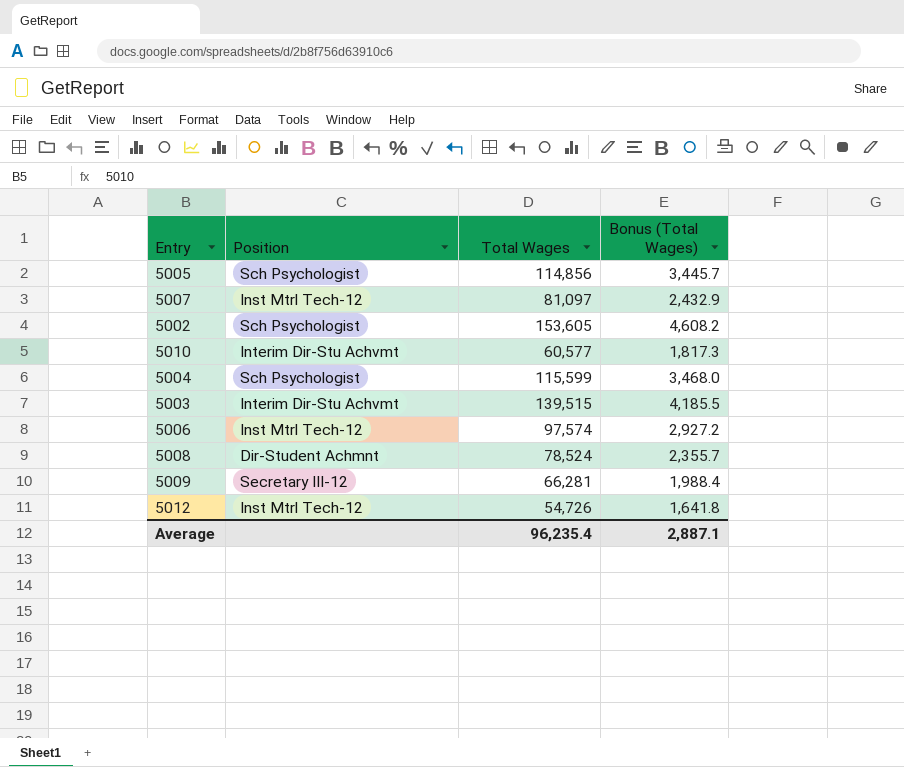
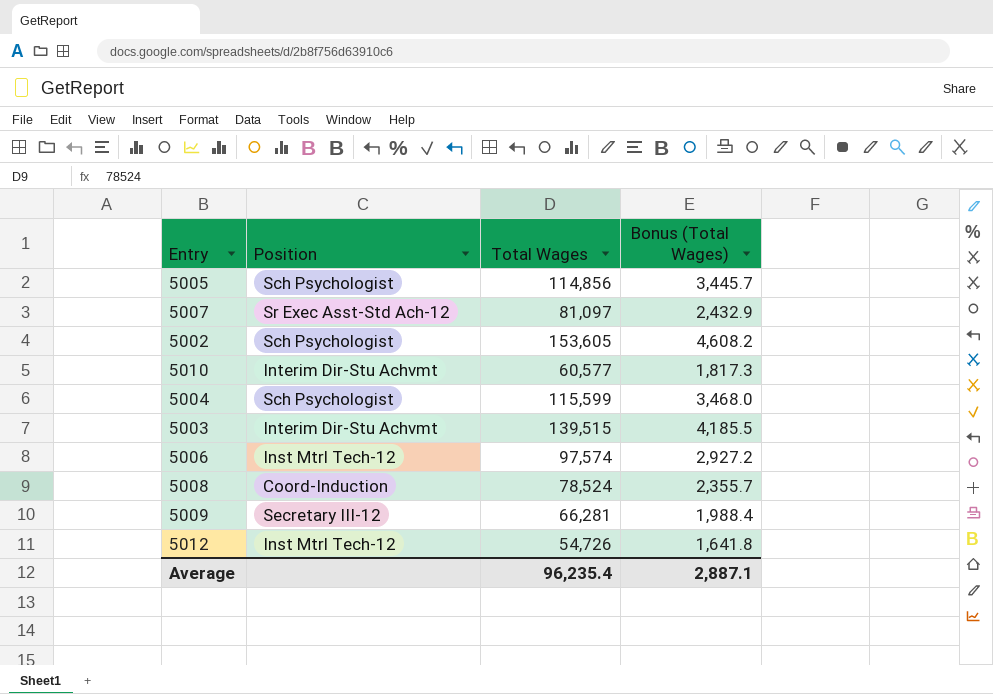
5007 | Position: Inst Mtrl Tech-12 -> Sr Exec Asst-Std Ach-12
5008 | Position: Dir-Student Achmnt -> Coord-Induction

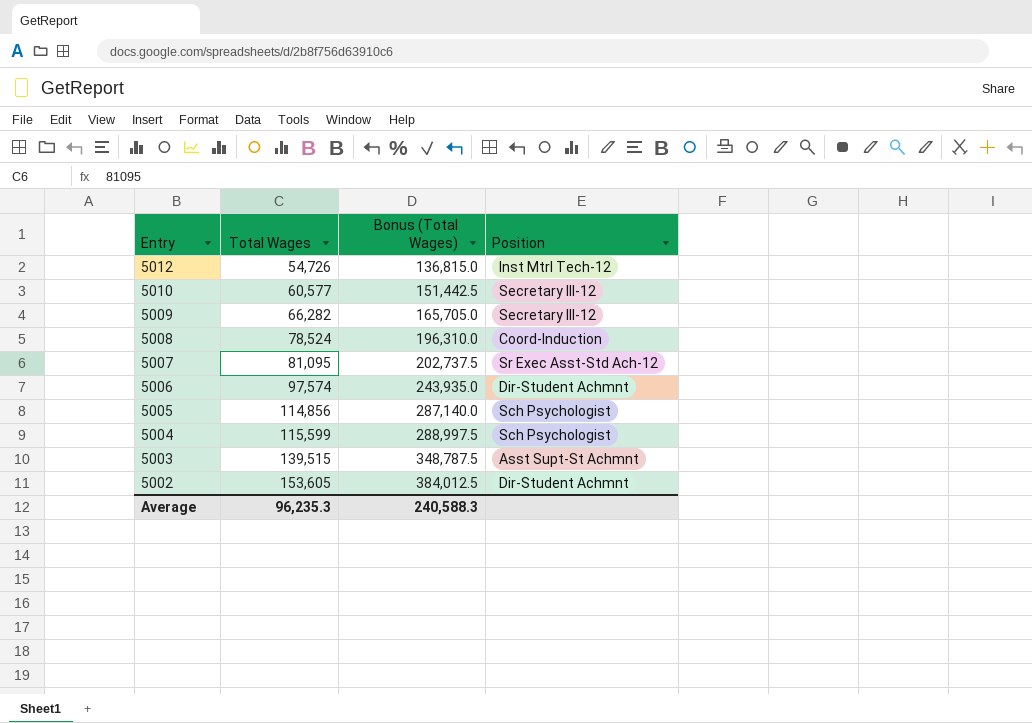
row order: none -> Entry descending
column Bonus (Total Wages) | formula: [Total Wages] * 0.03 -> [Total Wages] * 2.5
column Position | position: 2 -> 4
5010 | Position: Interim Dir-Stu Achvmt -> Secretary III-12
5009 | Total Wages: 66,281 -> 66,282
5007 | Total Wages: 81,097 -> 81,095
5006 | Position: Inst Mtrl Tech-12 -> Dir-Student Achmnt
5003 | Position: Interim Dir-Stu Achvmt -> Asst Supt-St Achmnt
5002 | Position: Sch Psychologist -> Dir-Student Achmnt
Average | Total Wages: 96,235.4 -> 96,235.3
Average | Bonus (Total Wages): 2,887.1 -> 240,588.3

